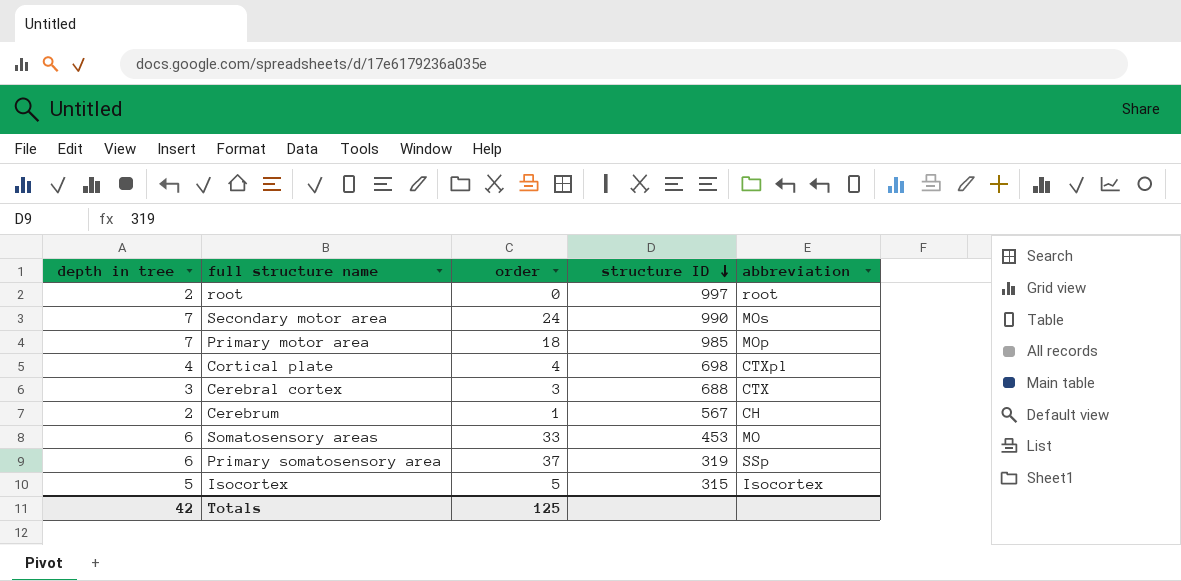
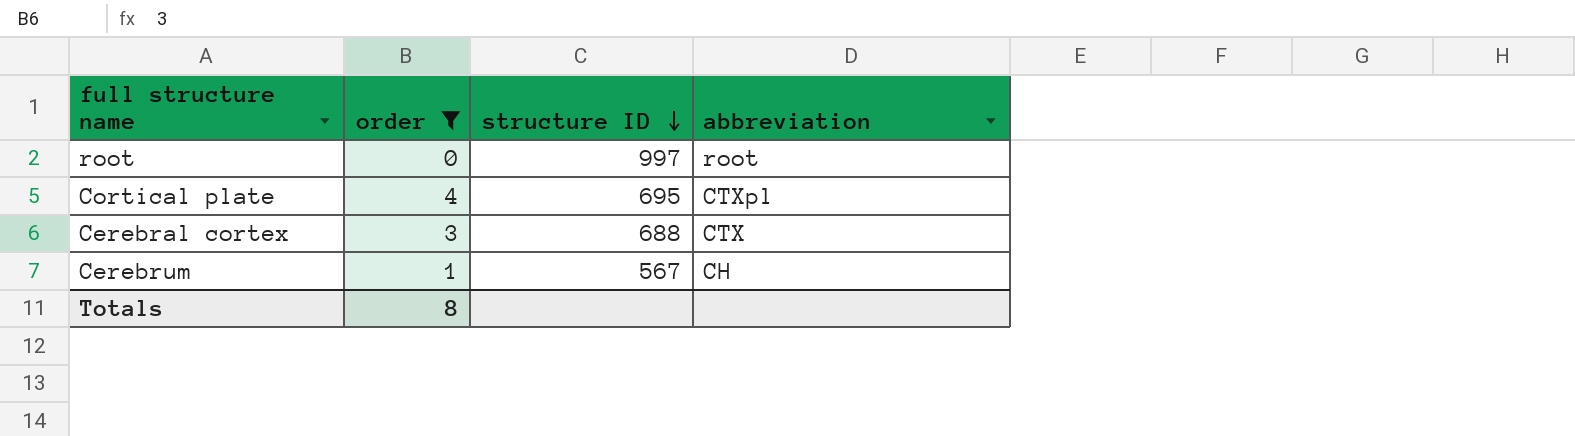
filter: none -> order <= 4
column depth in tree | position: 1 -> none
Cortical plate | structure ID: 698 -> 695
Totals | order: 125 -> 8

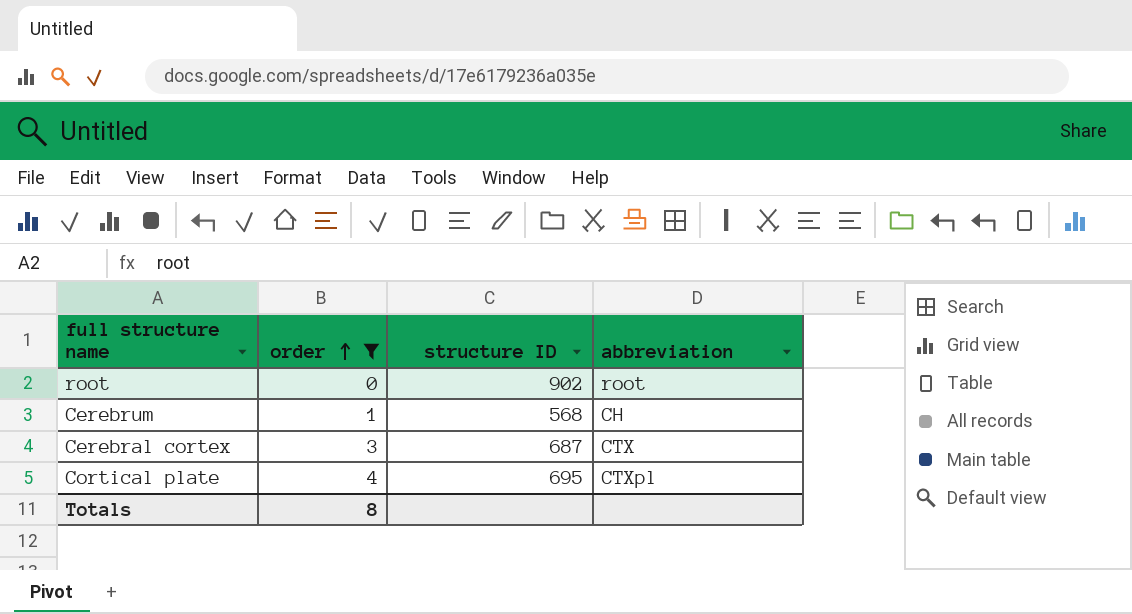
row order: structure ID descending -> order ascending
root | structure ID: 997 -> 902
Cerebrum | structure ID: 567 -> 568
Cerebral cortex | structure ID: 688 -> 687

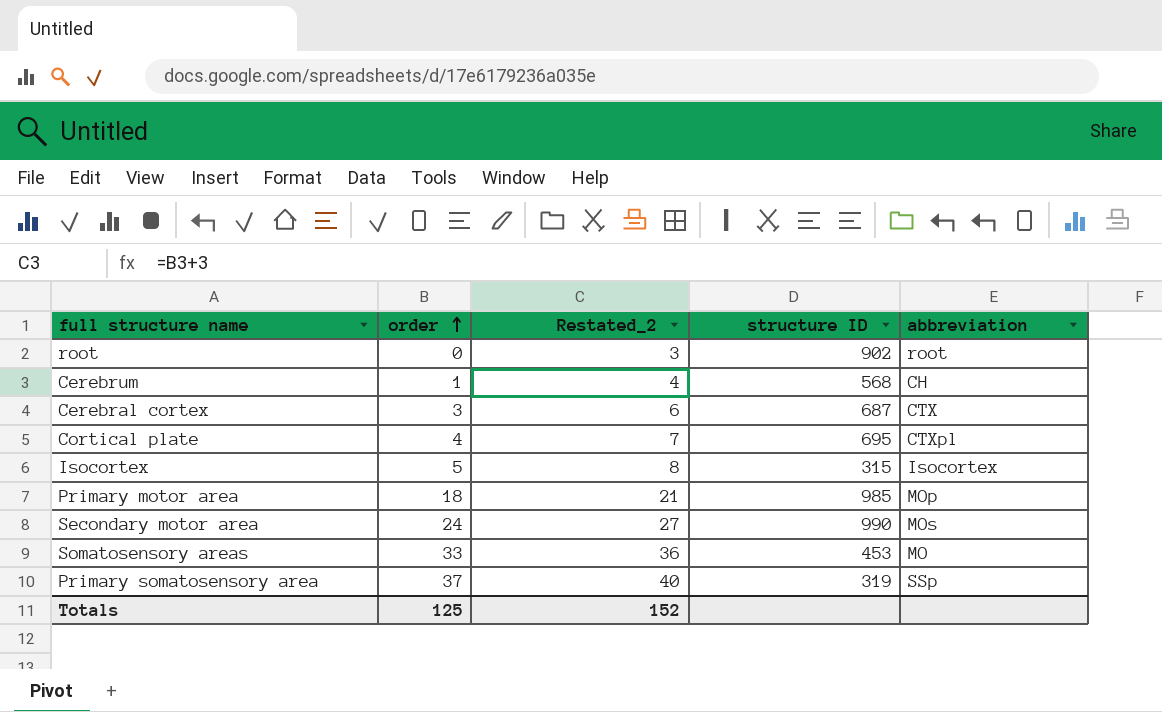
filter: order <= 4 -> none
column Restated_2 | formula: none -> [order] + 3
Totals | order: 8 -> 125

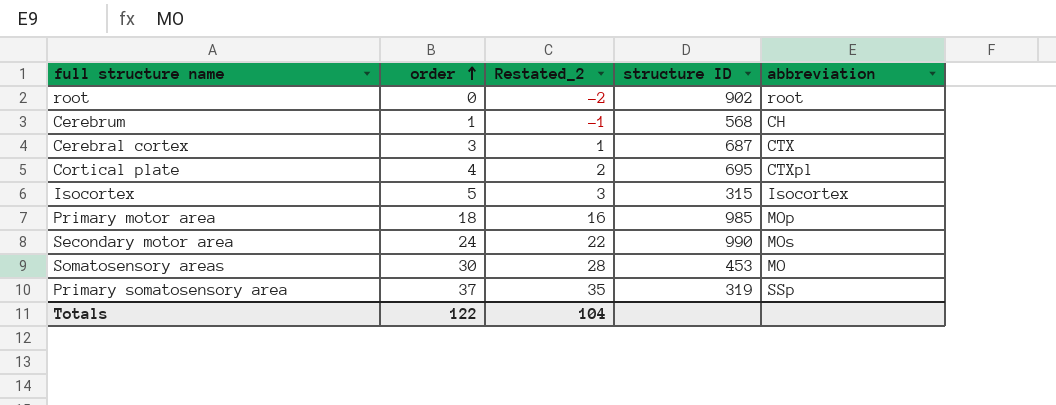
column Restated_2 | formula: [order] + 3 -> [order] - 2
Somatosensory areas | order: 33 -> 30
Totals | order: 125 -> 122
Totals | Restated_2: 152 -> 104

